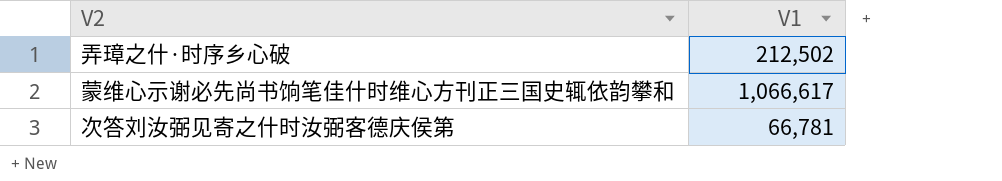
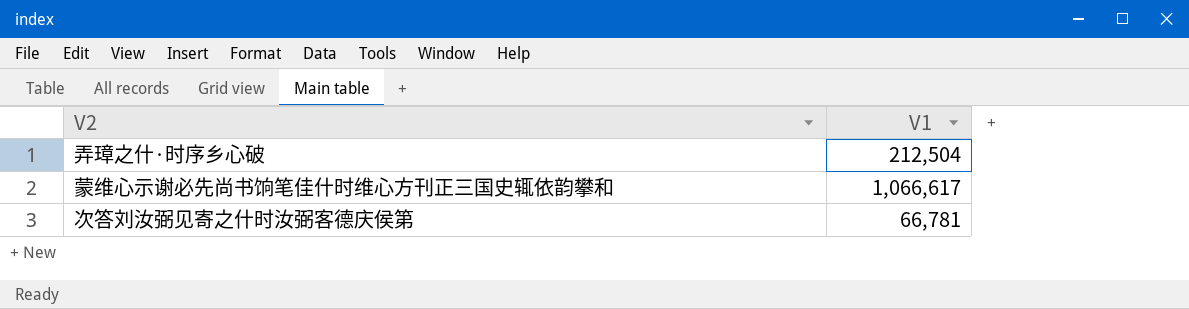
弄璋之什·时序乡心破 | V1: 212,502 -> 212,504

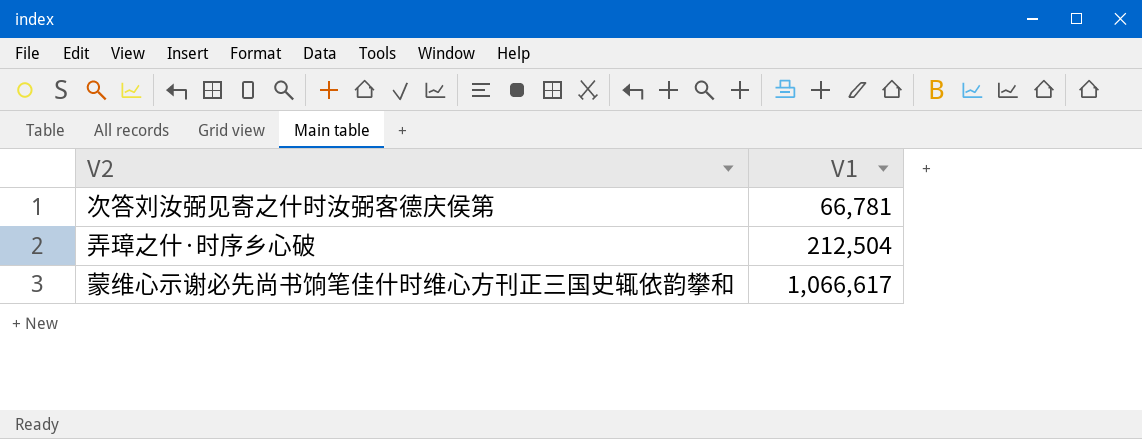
row order: none -> V1 ascending

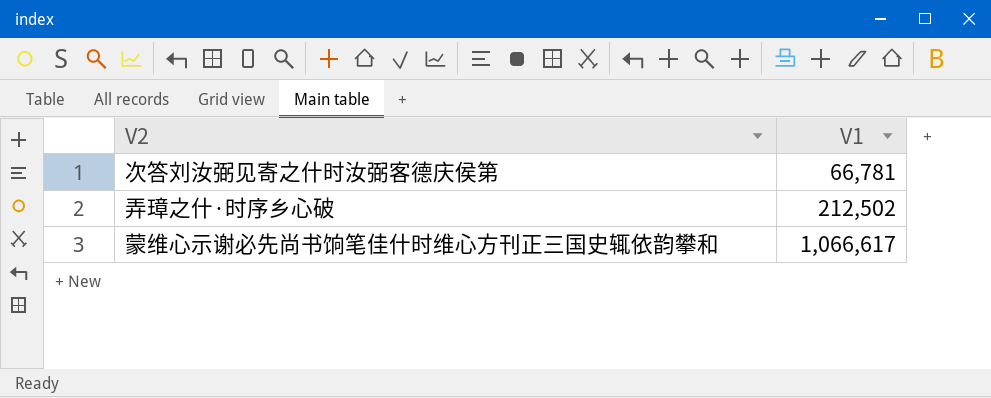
弄璋之什·时序乡心破 | V1: 212,504 -> 212,502

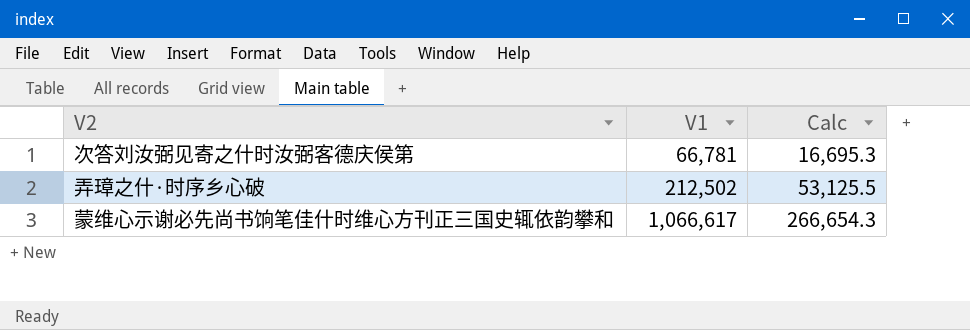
column Calc | formula: none -> [V1] * 0.25

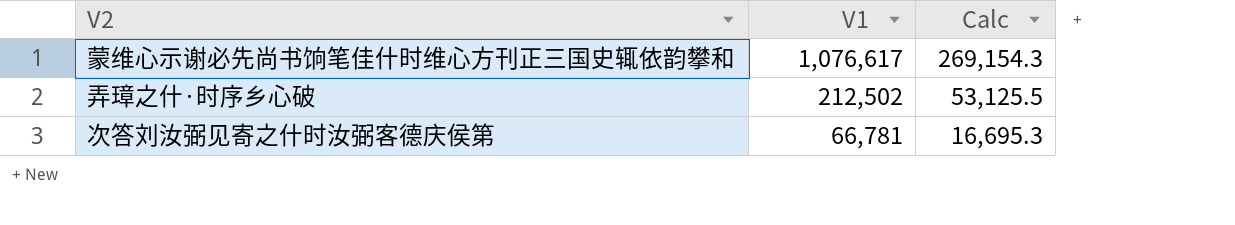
row order: V1 ascending -> V1 descending
蒙维心示谢必先尚书饷笔佳什时维心方刊正三国史辄依韵攀和 | V1: 1,066,617 -> 1,076,617
蒙维心示谢必先尚书饷笔佳什时维心方刊正三国史辄依韵攀和 | Calc: 266,654.3 -> 269,154.3

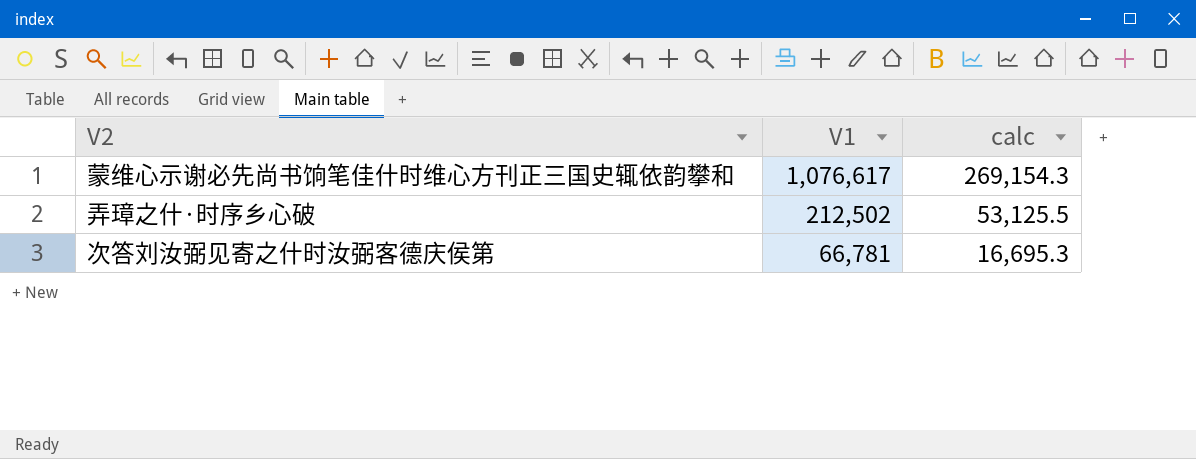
column name: Calc -> calc

